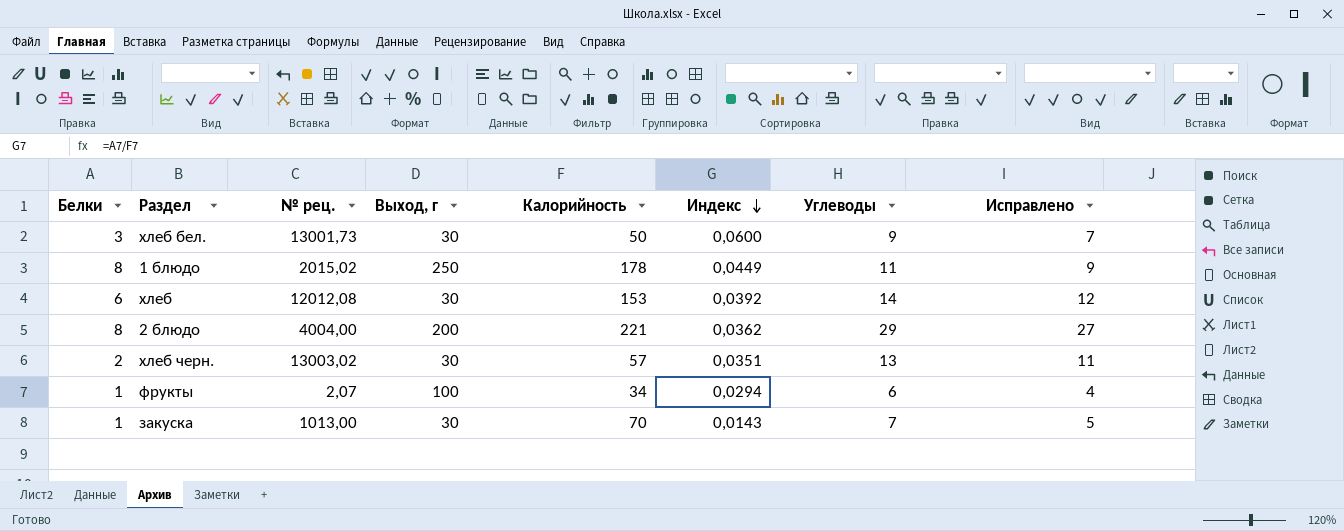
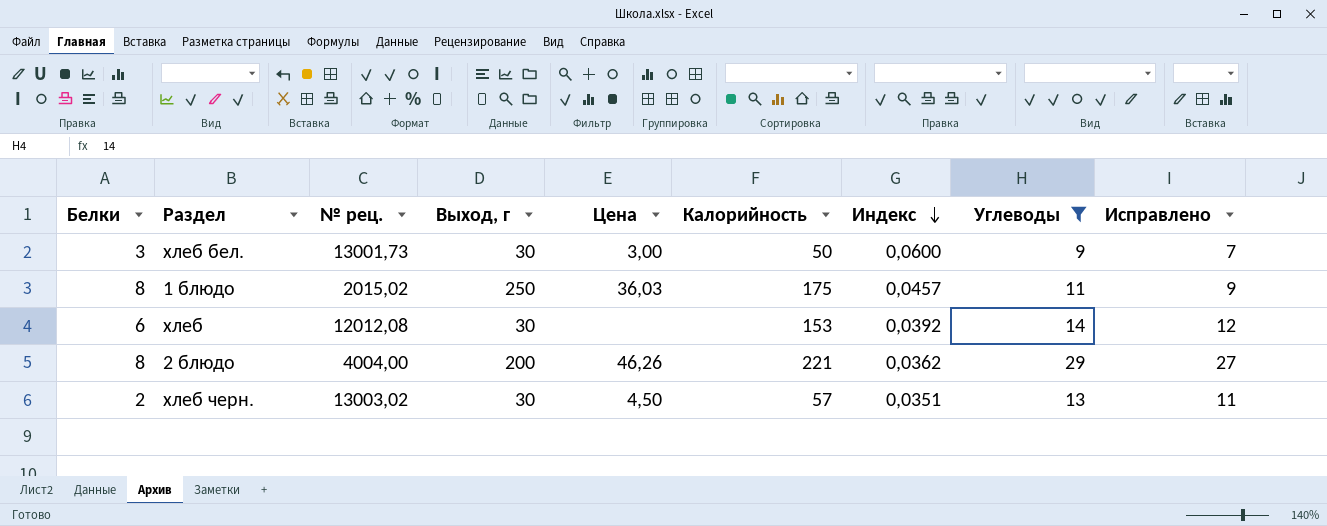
filter: none -> Углеводы >= 9
column Цена | position: none -> 5
1 блюдо | Калорийность: 178 -> 175
1 блюдо | Индекс: 0,0449 -> 0,0457

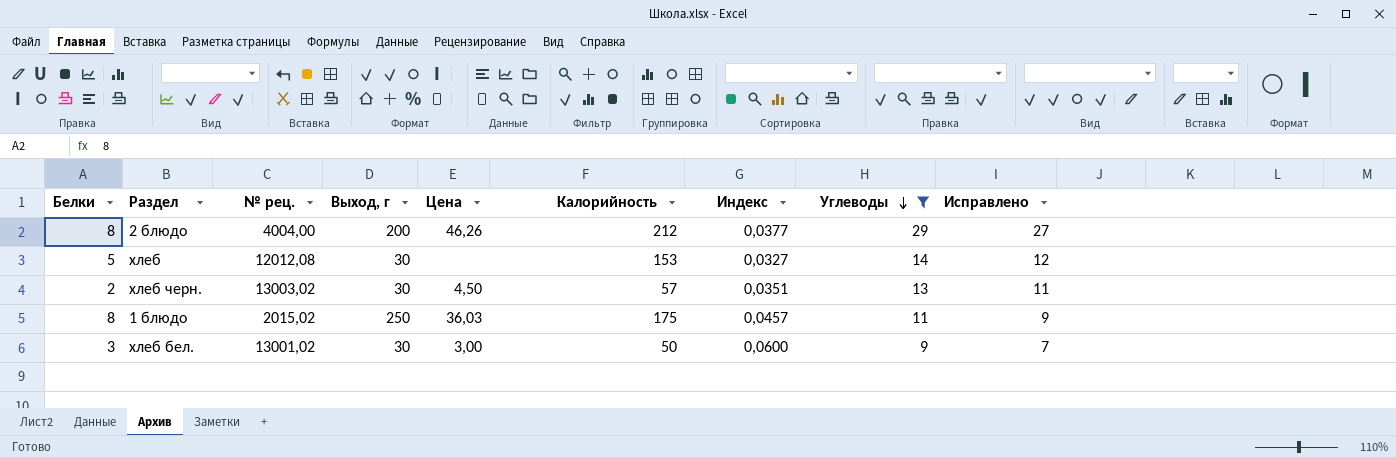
row order: Индекс descending -> Углеводы descending
2 блюдо | Калорийность: 221 -> 212
2 блюдо | Индекс: 0,0362 -> 0,0377
хлеб | Белки: 6 -> 5
хлеб | Индекс: 0,0392 -> 0,0327
хлеб бел. | № рец.: 13001,73 -> 13001,02

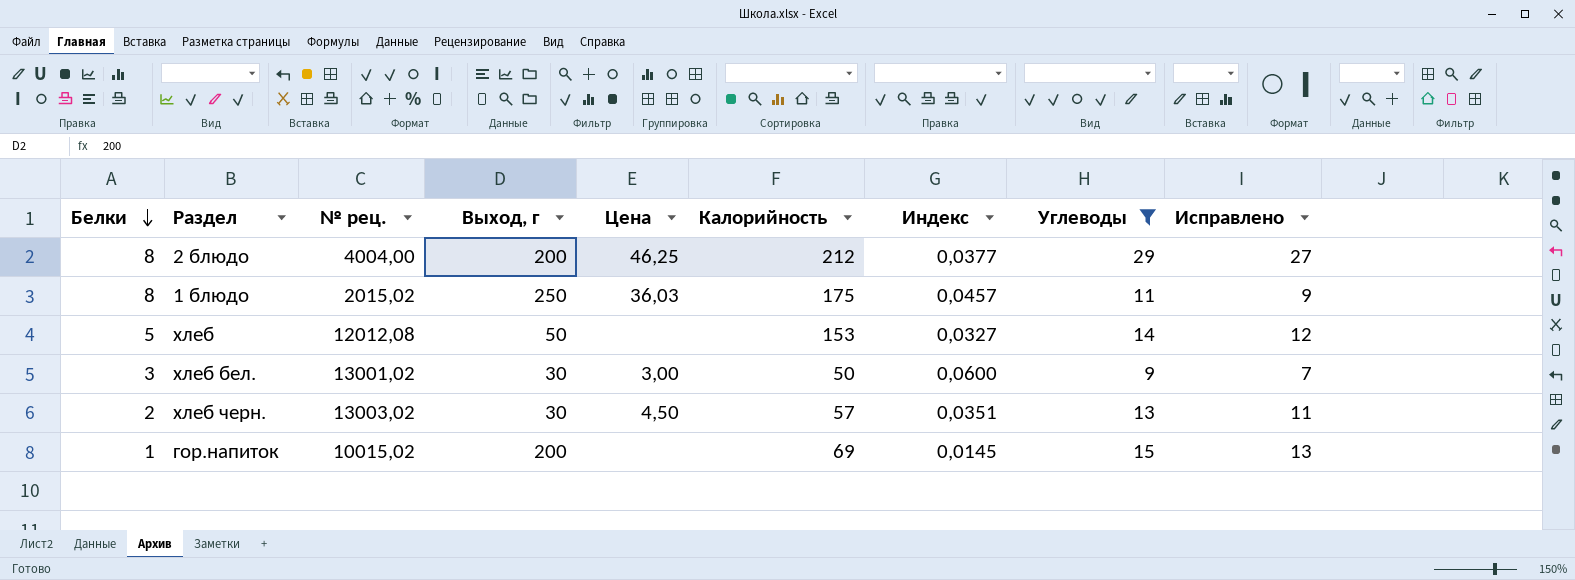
row order: Углеводы descending -> Белки descending
2 блюдо | Цена: 46,26 -> 46,25
хлеб | Выход, г: 30 -> 50
row гор.напиток: none -> 1 | 10015,02 | 200 | none | 69 | 0,0145 | 15 | 13

